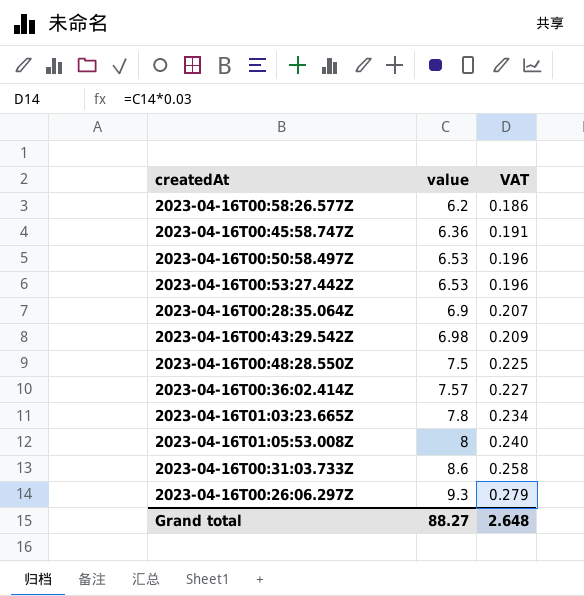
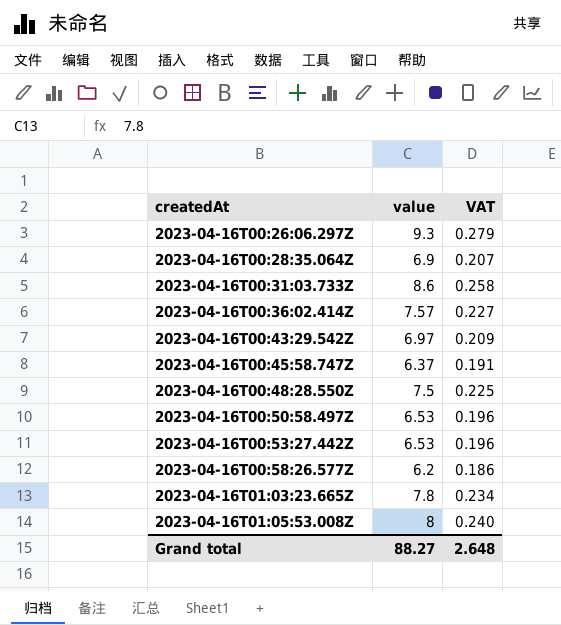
row order: value ascending -> createdAt ascending
2023-04-16T00:43:29.542Z | value: 6.98 -> 6.97
2023-04-16T00:45:58.747Z | value: 6.36 -> 6.37

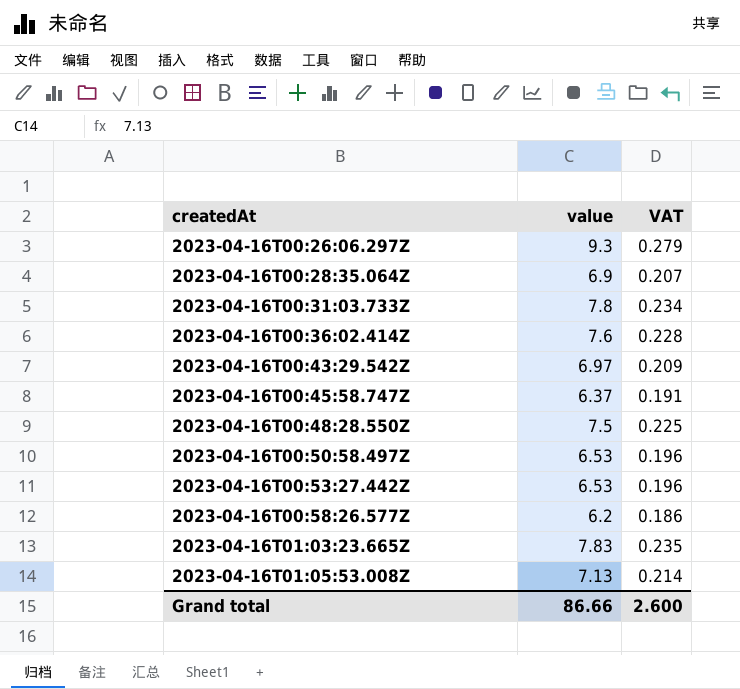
2023-04-16T00:31:03.733Z | value: 8.6 -> 7.8
2023-04-16T00:31:03.733Z | VAT: 0.258 -> 0.234
2023-04-16T00:36:02.414Z | value: 7.57 -> 7.6
2023-04-16T00:36:02.414Z | VAT: 0.227 -> 0.228
2023-04-16T01:03:23.665Z | value: 7.8 -> 7.83
2023-04-16T01:03:23.665Z | VAT: 0.234 -> 0.235
2023-04-16T01:05:53.008Z | value: 8 -> 7.13
2023-04-16T01:05:53.008Z | VAT: 0.240 -> 0.214
Grand total | value: 88.27 -> 86.66
Grand total | VAT: 2.648 -> 2.600

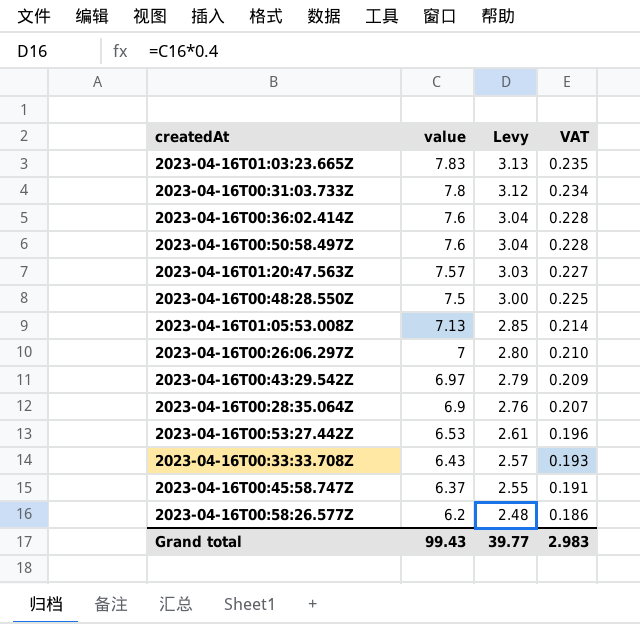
row order: createdAt ascending -> value descending
column Levy | formula: none -> [value] * 0.4
2023-04-16T00:50:58.497Z | value: 6.53 -> 7.6
2023-04-16T00:50:58.497Z | VAT: 0.196 -> 0.228
row 2023-04-16T01:20:47.563Z: none -> 7.57 | 3.03 | 0.227
2023-04-16T00:26:06.297Z | value: 9.3 -> 7
2023-04-16T00:26:06.297Z | VAT: 0.279 -> 0.210
row 2023-04-16T00:33:33.708Z: none -> 6.43 | 2.57 | 0.193
Grand total | value: 86.66 -> 99.43
Grand total | VAT: 2.600 -> 2.983

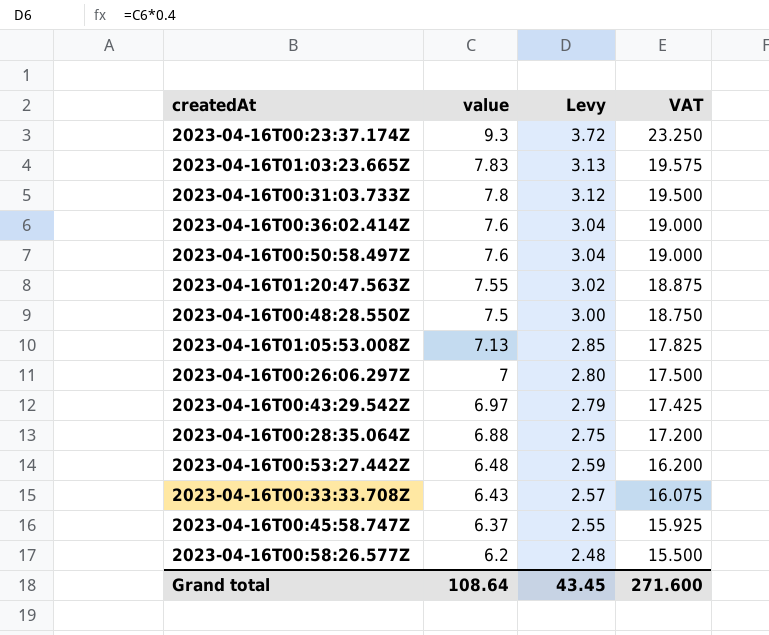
column VAT | formula: [value] * 0.03 -> [value] * 2.5
row 2023-04-16T00:23:37.174Z: none -> 9.3 | 3.72 | 23.250
2023-04-16T01:20:47.563Z | value: 7.57 -> 7.55
2023-04-16T01:20:47.563Z | Levy: 3.03 -> 3.02
2023-04-16T00:28:35.064Z | value: 6.9 -> 6.88
2023-04-16T00:28:35.064Z | Levy: 2.76 -> 2.75
2023-04-16T00:53:27.442Z | value: 6.53 -> 6.48
2023-04-16T00:53:27.442Z | Levy: 2.61 -> 2.59
Grand total | value: 99.43 -> 108.64
Grand total | Levy: 39.77 -> 43.45
Grand total | VAT: 2.983 -> 271.600

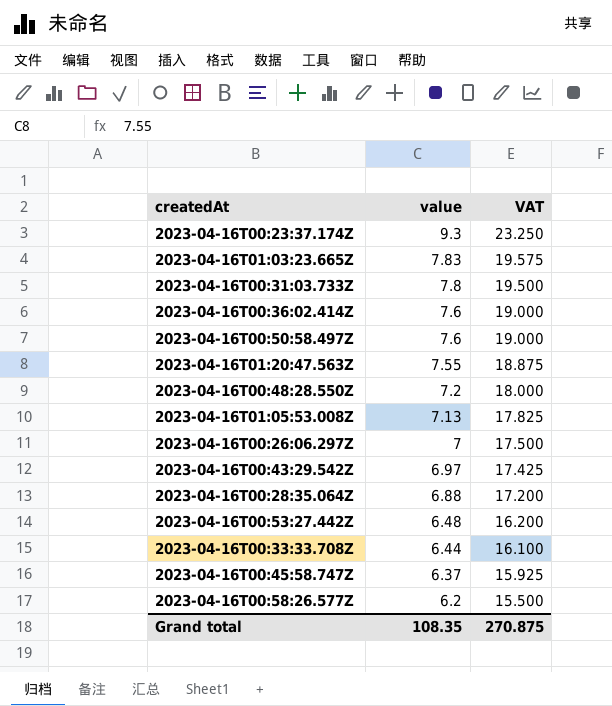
column Levy | formula: [value] * 0.4 -> none
2023-04-16T00:48:28.550Z | value: 7.5 -> 7.2
2023-04-16T00:48:28.550Z | VAT: 18.750 -> 18.000
2023-04-16T00:33:33.708Z | value: 6.43 -> 6.44
2023-04-16T00:33:33.708Z | VAT: 16.075 -> 16.100
Grand total | value: 108.64 -> 108.35
Grand total | VAT: 271.600 -> 270.875

